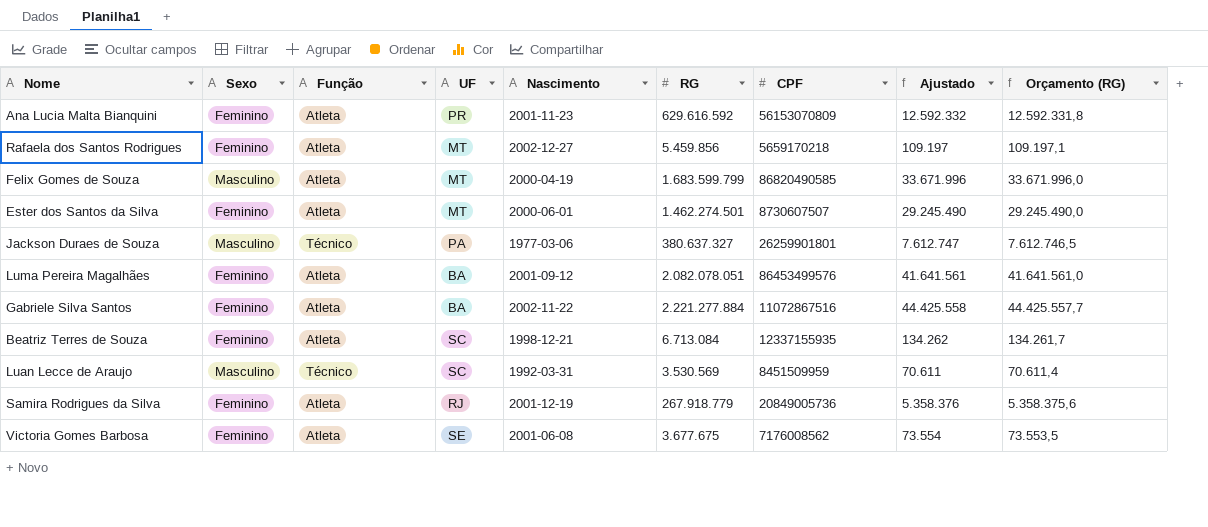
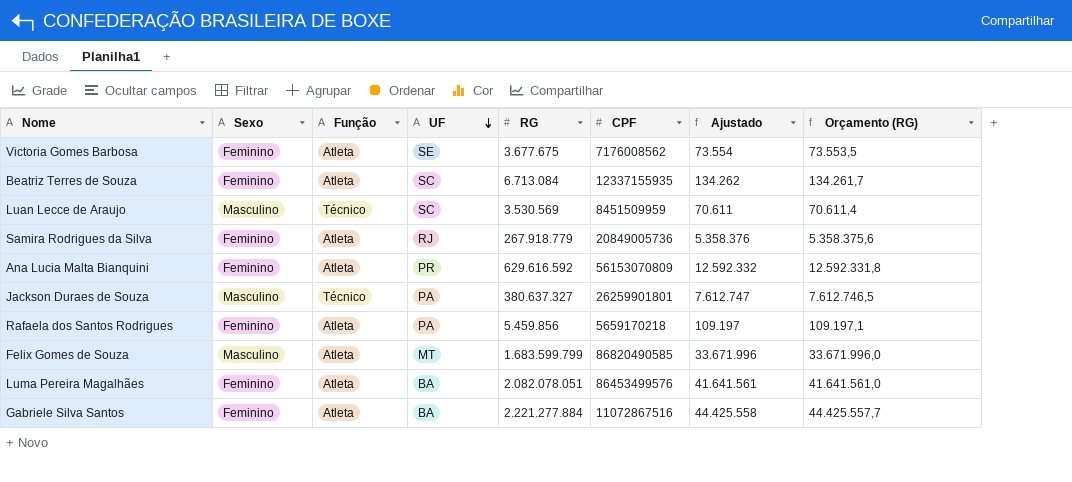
row order: none -> UF descending
column Nascimento | position: 5 -> none
row Ester dos Santos da Silva: Feminino | Atleta | MT | 2000-06-01 | 1.462.274.501 | 8730607507 | 29.245.490 | 29.245.490,0 -> none
Rafaela dos Santos Rodrigues | UF: MT -> PA

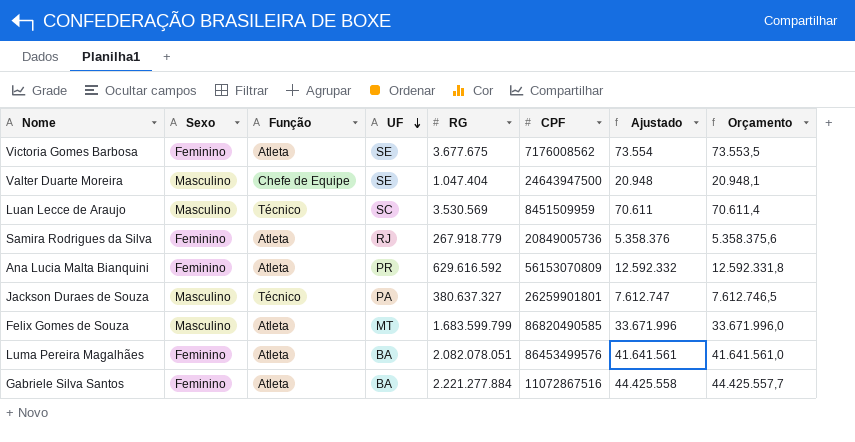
column name: Orçamento (RG) -> Orçamento
row Beatriz Terres de Souza: Feminino | Atleta | SC | 6.713.084 | 12337155935 | 134.262 | 134.261,7 -> none
row Rafaela dos Santos Rodrigues: Feminino | Atleta | PA | 5.459.856 | 5659170218 | 109.197 | 109.197,1 -> none
row Valter Duarte Moreira: none -> Masculino | Chefe de Equipe | SE | 1.047.404 | 24643947500 | 20.948 | 20.948,1

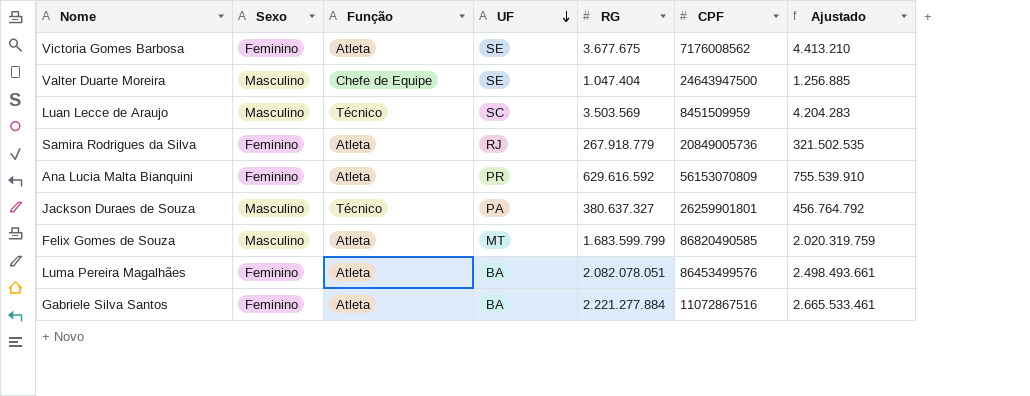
column Orçamento | formula: [RG] * 0,02 -> none
column Ajustado | formula: [RG] * 0,02 -> [RG] * 1,2
Luan Lecce de Araujo | RG: 3.530.569 -> 3.503.569

